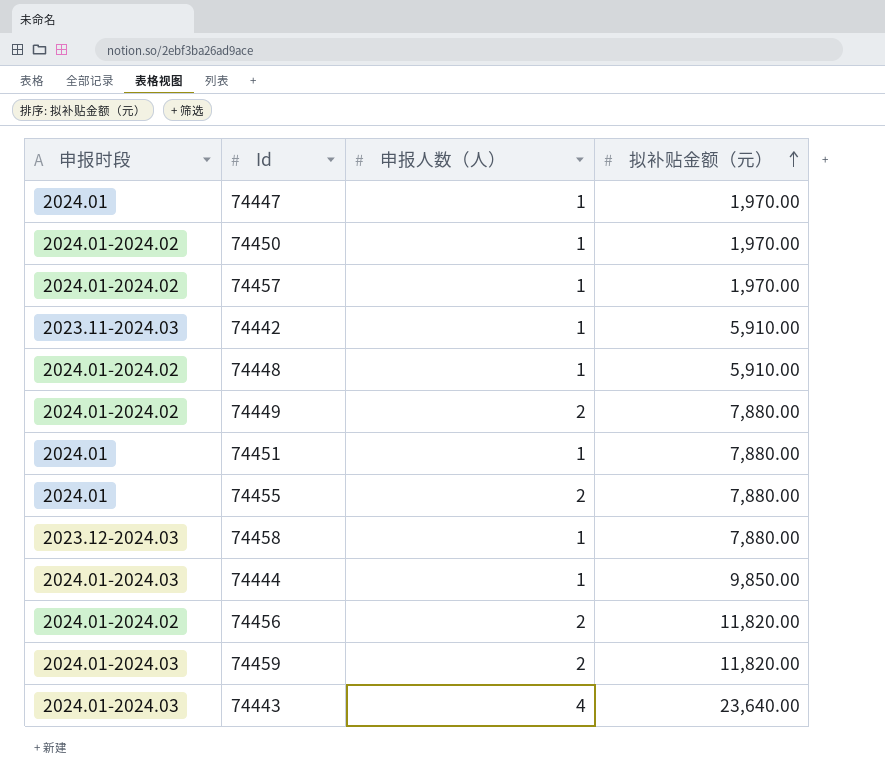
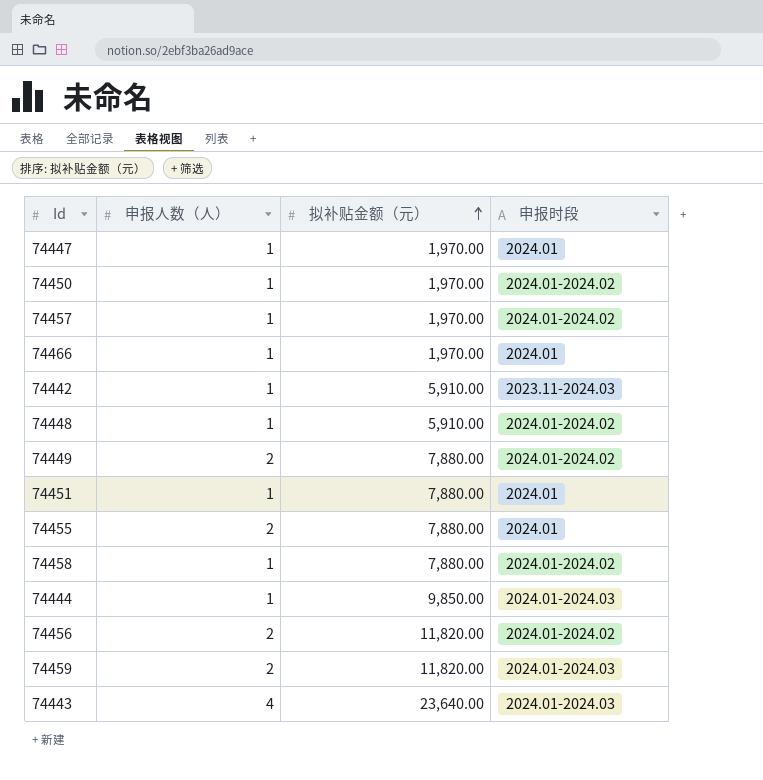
column 申报时段 | position: 1 -> 4
row 74466: none -> 1 | 1,970.00 | 2024.01
74458 | 申报时段: 2023.12-2024.03 -> 2024.01-2024.02

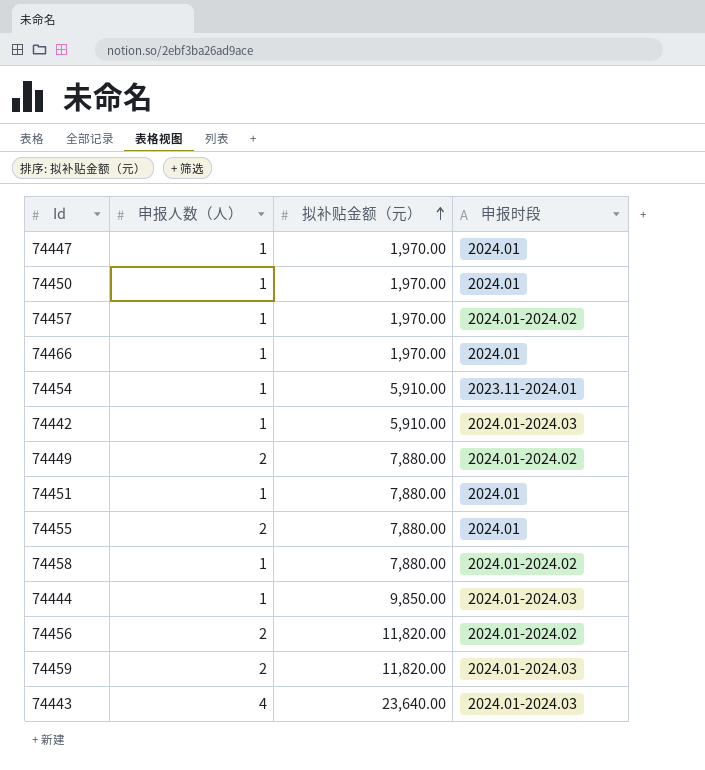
row 74448: 1 | 5,910.00 | 2024.01-2024.02 -> none
74450 | 申报时段: 2024.01-2024.02 -> 2024.01
row 74454: none -> 1 | 5,910.00 | 2023.11-2024.01
74442 | 申报时段: 2023.11-2024.03 -> 2024.01-2024.03

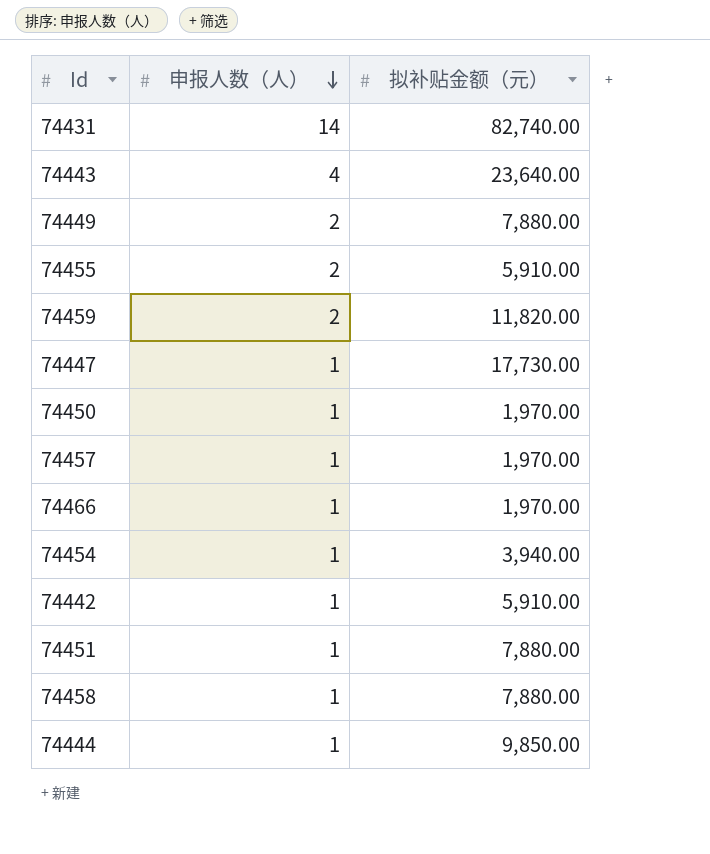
row order: 拟补贴金额（元） ascending -> 申报人数（人） descending
column 申报时段 | position: 4 -> none
row 74456: 2 | 11,820.00 | 2024.01-2024.02 -> none
row 74431: none -> 14 | 82,740.00
74455 | 拟补贴金额（元）: 7,880.00 -> 5,910.00
74447 | 拟补贴金额（元）: 1,970.00 -> 17,730.00
74454 | 拟补贴金额（元）: 5,910.00 -> 3,940.00

